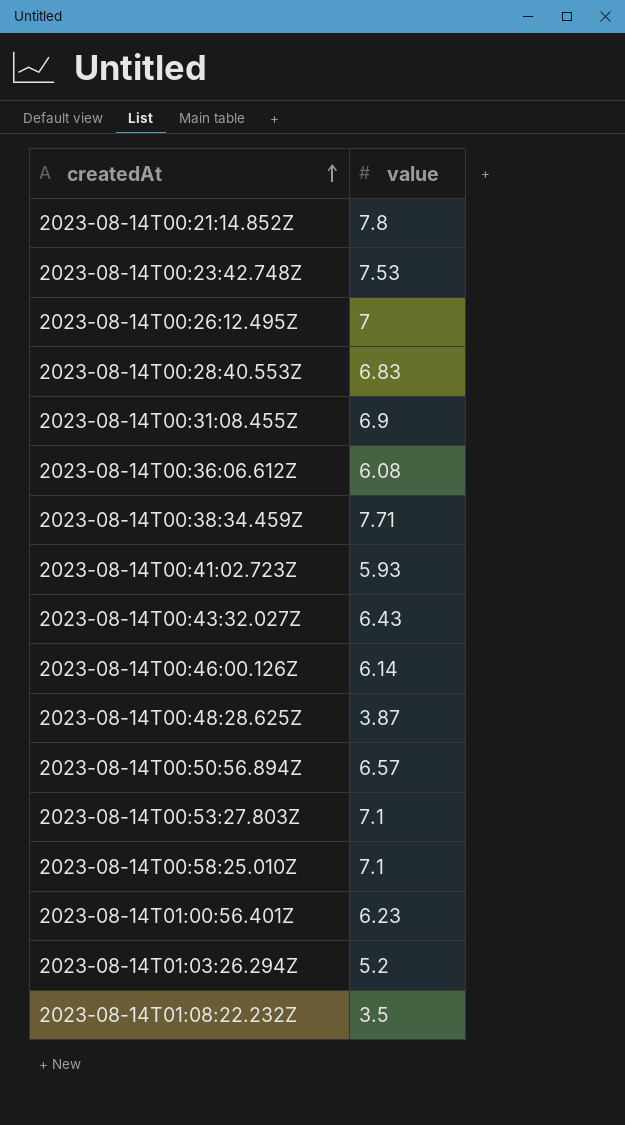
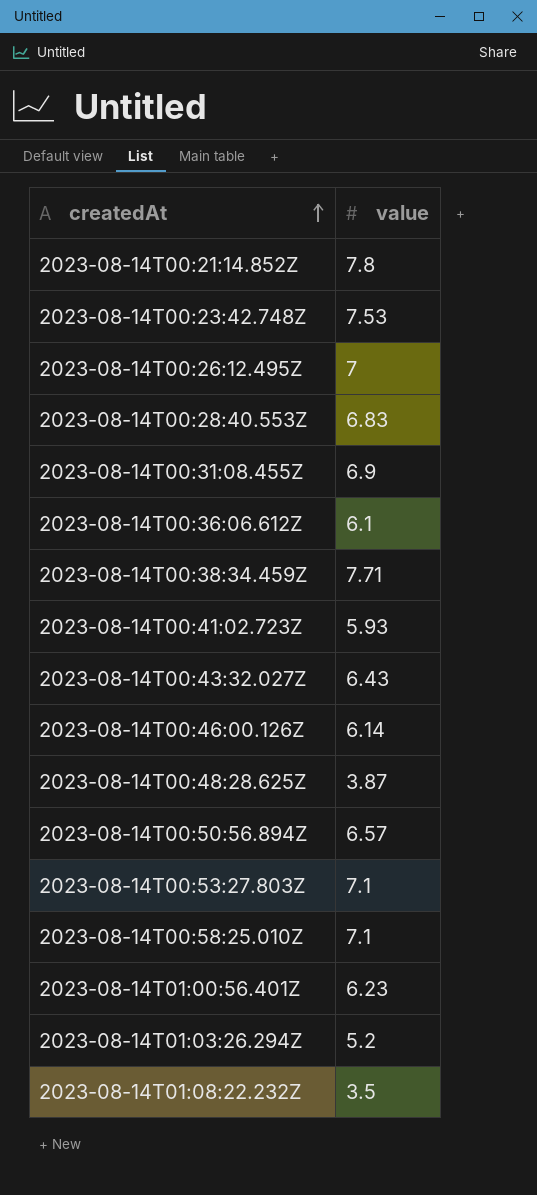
2023-08-14T00:36:06.612Z | value: 6.08 -> 6.1

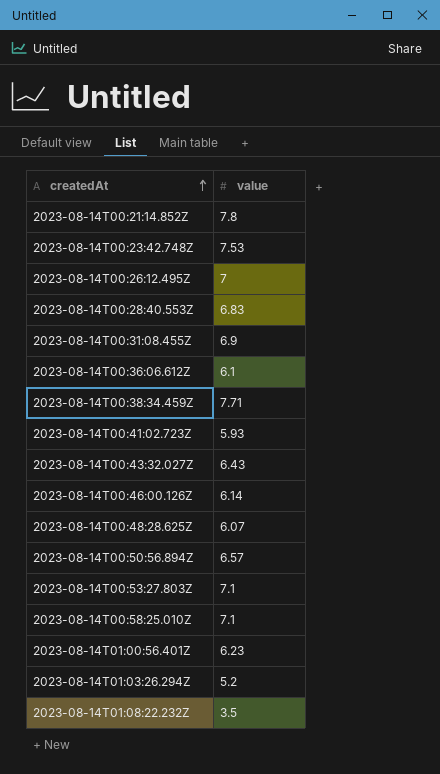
2023-08-14T00:48:28.625Z | value: 3.87 -> 6.07

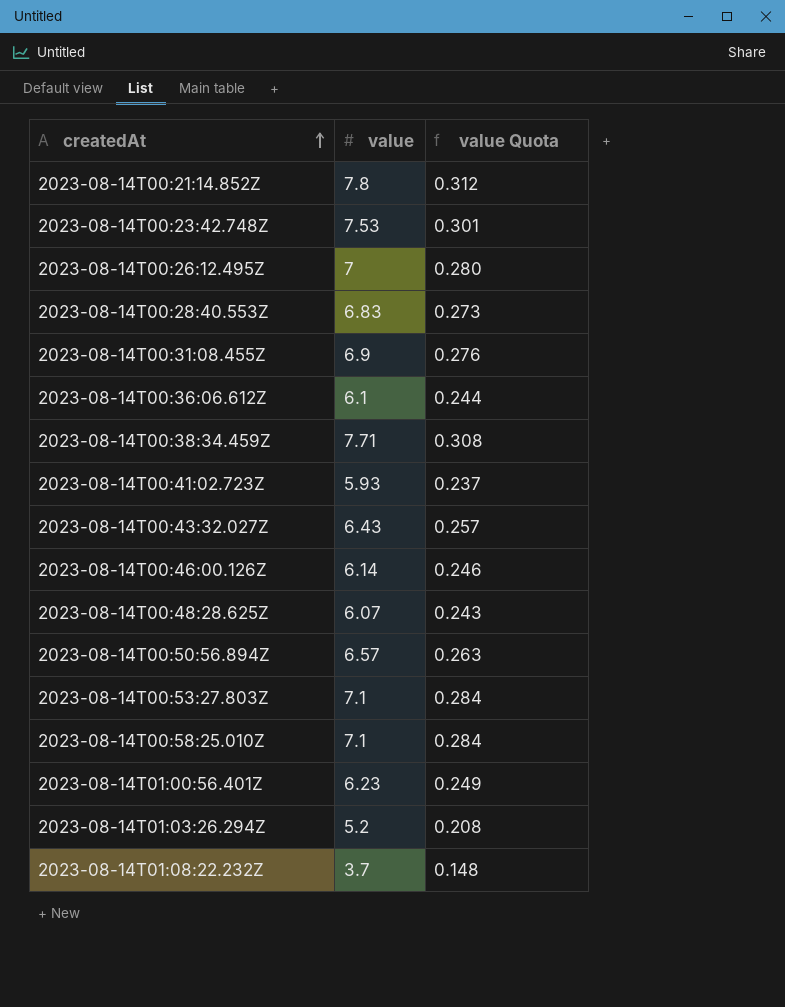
column value Quota | formula: none -> [value] * 0.04
2023-08-14T01:08:22.232Z | value: 3.5 -> 3.7

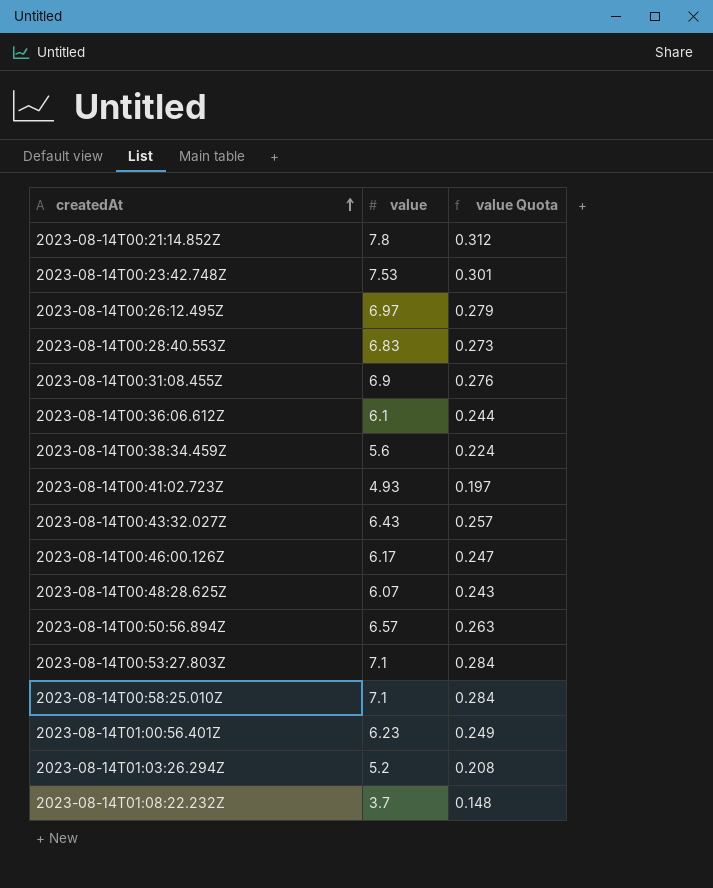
2023-08-14T00:26:12.495Z | value: 7 -> 6.97
2023-08-14T00:26:12.495Z | value Quota: 0.280 -> 0.279
2023-08-14T00:38:34.459Z | value: 7.71 -> 5.6
2023-08-14T00:38:34.459Z | value Quota: 0.308 -> 0.224
2023-08-14T00:41:02.723Z | value: 5.93 -> 4.93
2023-08-14T00:41:02.723Z | value Quota: 0.237 -> 0.197
2023-08-14T00:46:00.126Z | value: 6.14 -> 6.17
2023-08-14T00:46:00.126Z | value Quota: 0.246 -> 0.247

